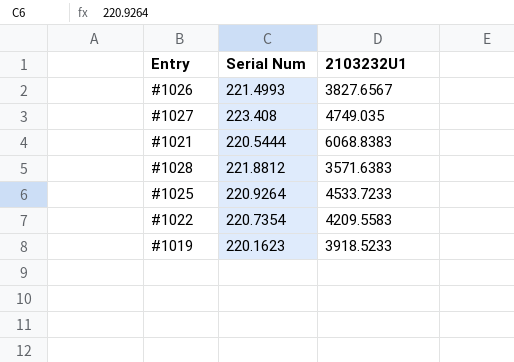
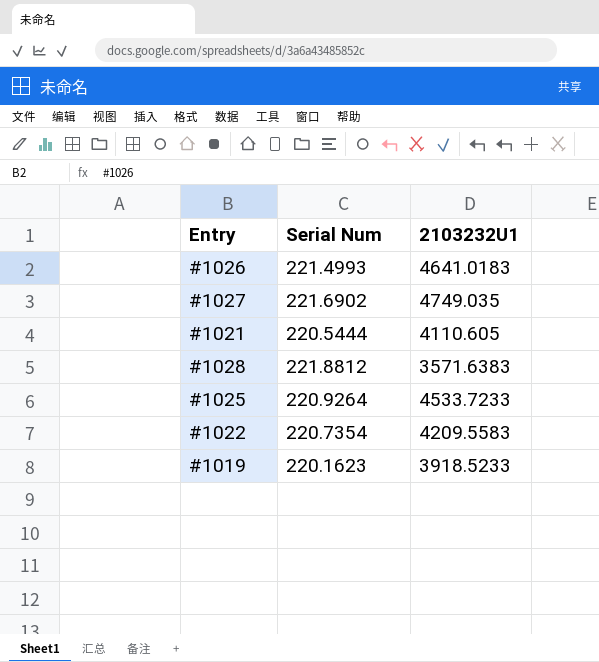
#1026 | 2103232U1: 3827.6567 -> 4641.0183
#1027 | Serial Num: 223.408 -> 221.6902
#1021 | 2103232U1: 6068.8383 -> 4110.605

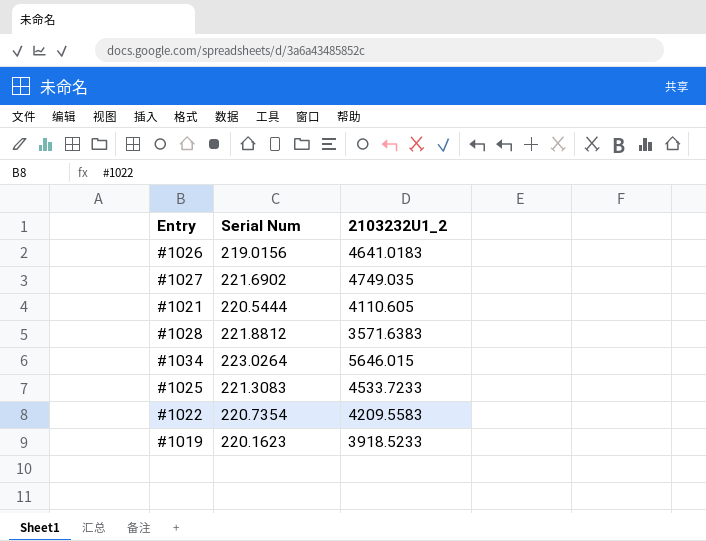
column name: 2103232U1 -> 2103232U1_2
#1026 | Serial Num: 221.4993 -> 219.0156
row #1034: none -> 223.0264 | 5646.015
#1025 | Serial Num: 220.9264 -> 221.3083

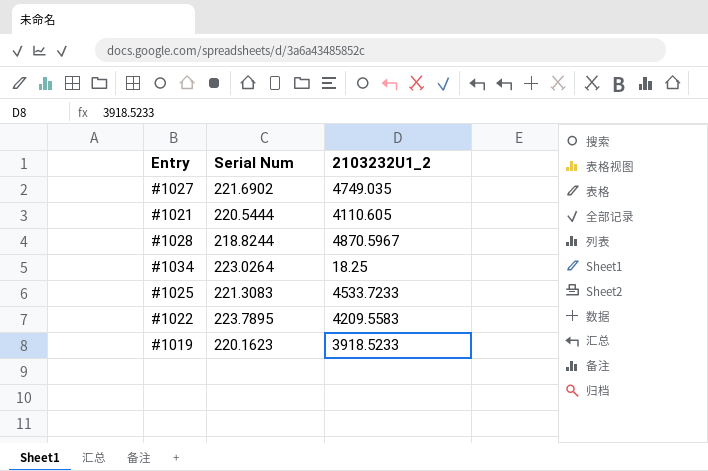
row #1026: 219.0156 | 4641.0183 -> none
#1028 | Serial Num: 221.8812 -> 218.8244
#1028 | 2103232U1_2: 3571.6383 -> 4870.5967
#1034 | 2103232U1_2: 5646.015 -> 18.25
#1022 | Serial Num: 220.7354 -> 223.7895

